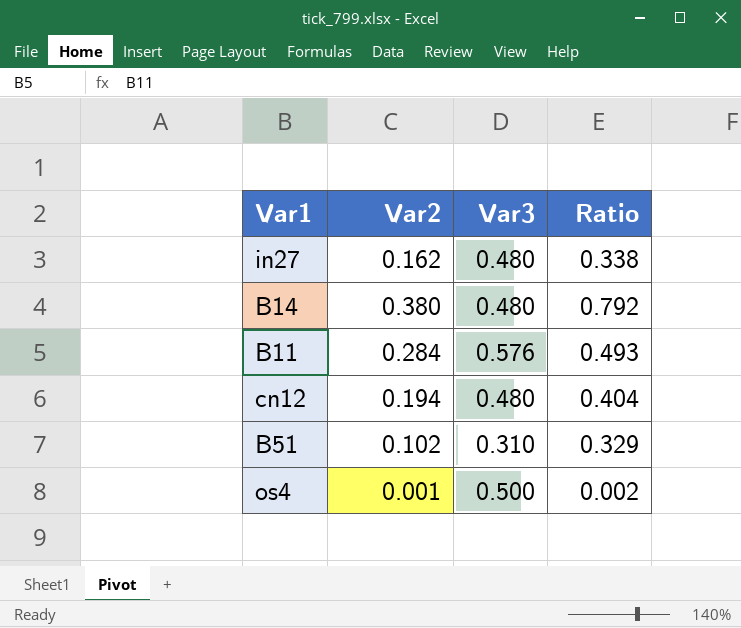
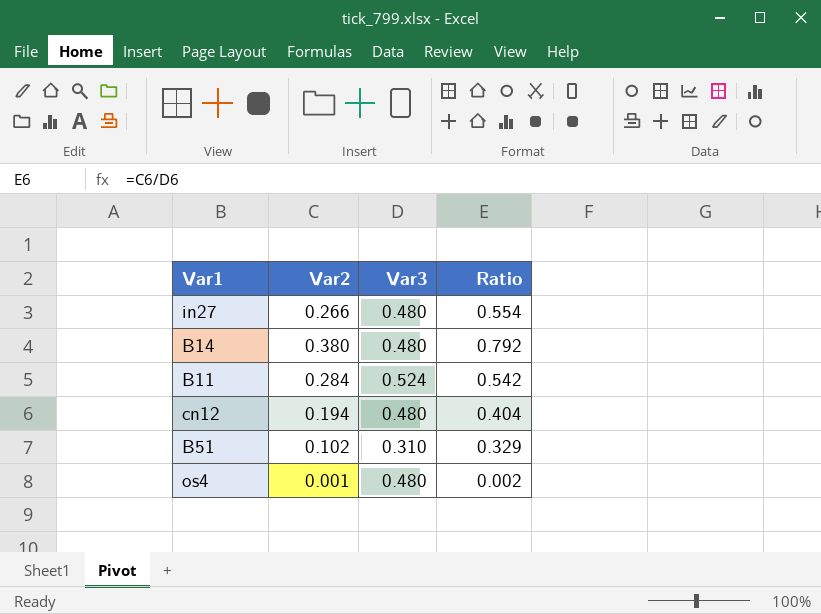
in27 | Var2: 0.162 -> 0.266
in27 | Ratio: 0.338 -> 0.554
B11 | Var3: 0.576 -> 0.524
B11 | Ratio: 0.493 -> 0.542
os4 | Var3: 0.500 -> 0.480

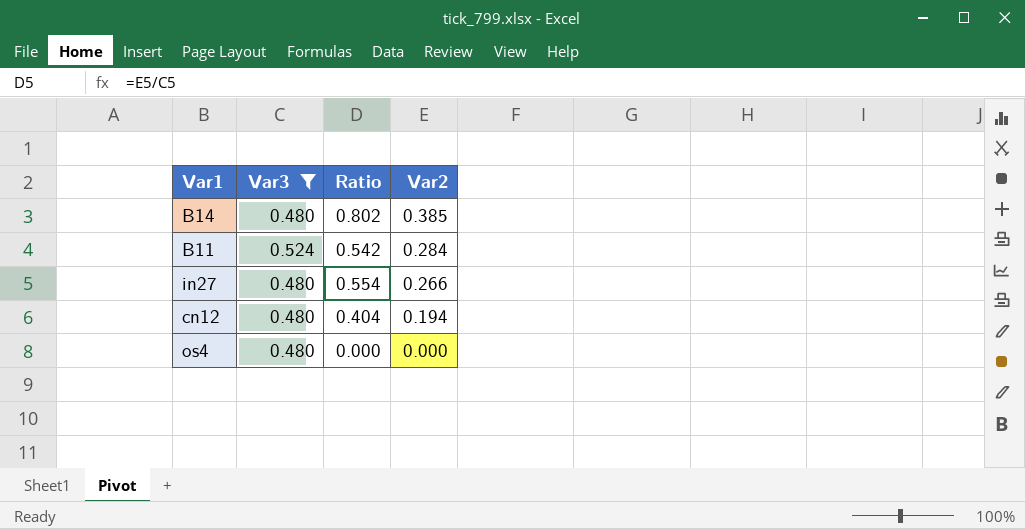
filter: none -> Var3 != 0.310
row order: none -> Var2 descending
column Var2 | position: 2 -> 4
B14 | Ratio: 0.792 -> 0.802
B14 | Var2: 0.380 -> 0.385
os4 | Ratio: 0.002 -> 0.000
os4 | Var2: 0.001 -> 0.000

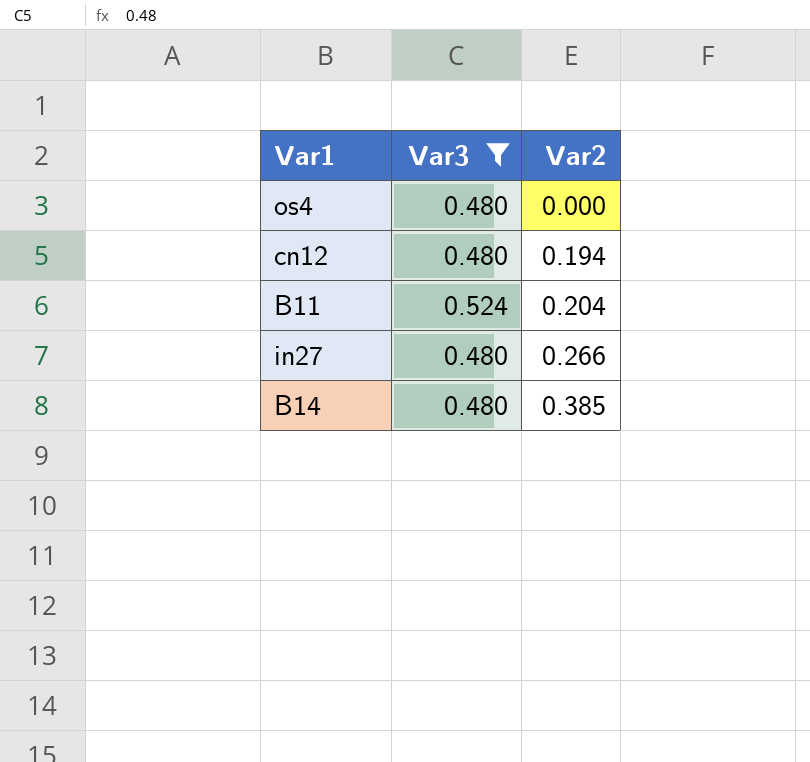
row order: Var2 descending -> Var2 ascending
column Ratio | formula: [Var2] / [Var3] -> none
B11 | Var2: 0.284 -> 0.204

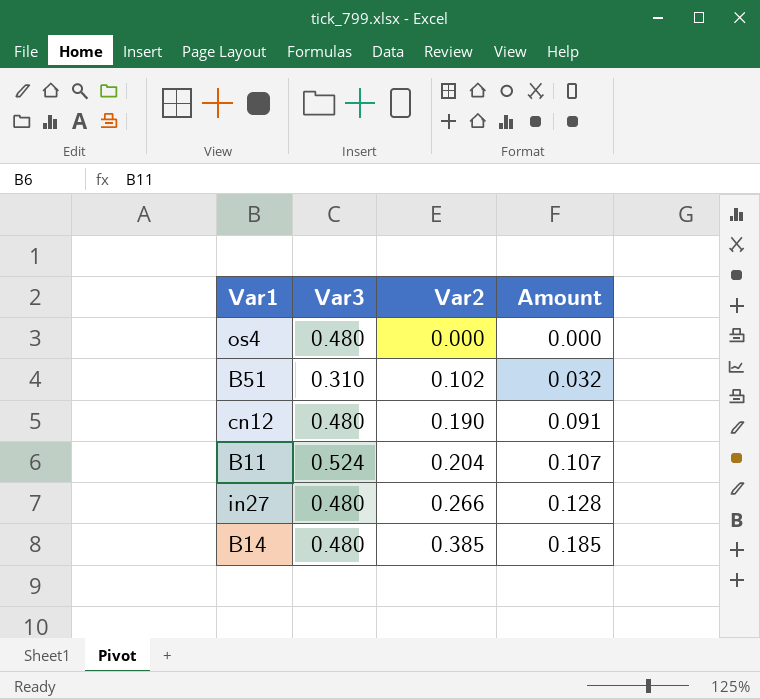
filter: Var3 != 0.310 -> none
column Amount | formula: none -> [Var3] * [Var2]
cn12 | Var2: 0.194 -> 0.190

